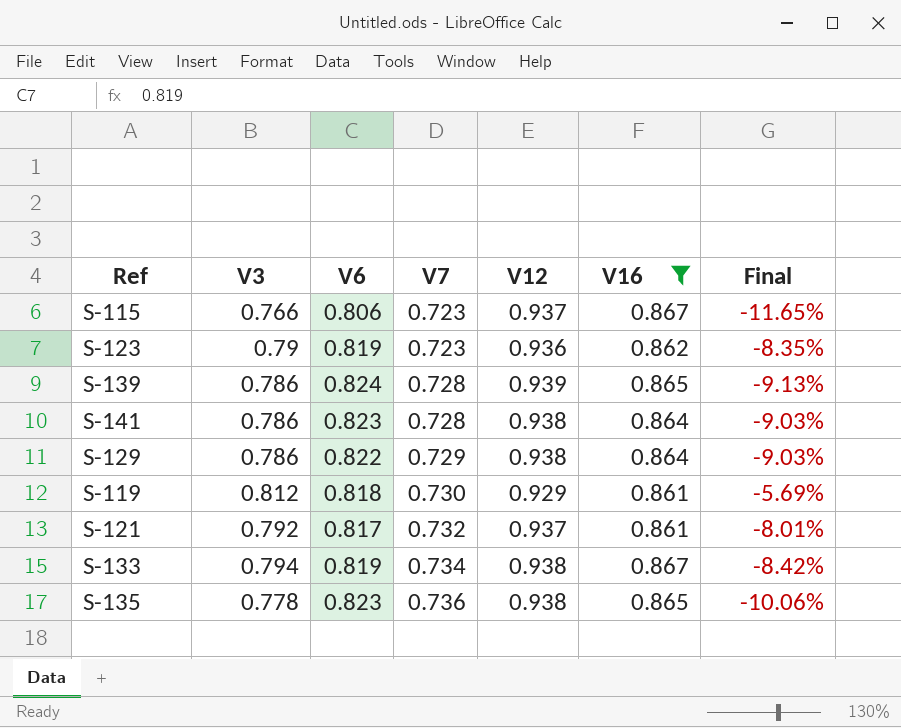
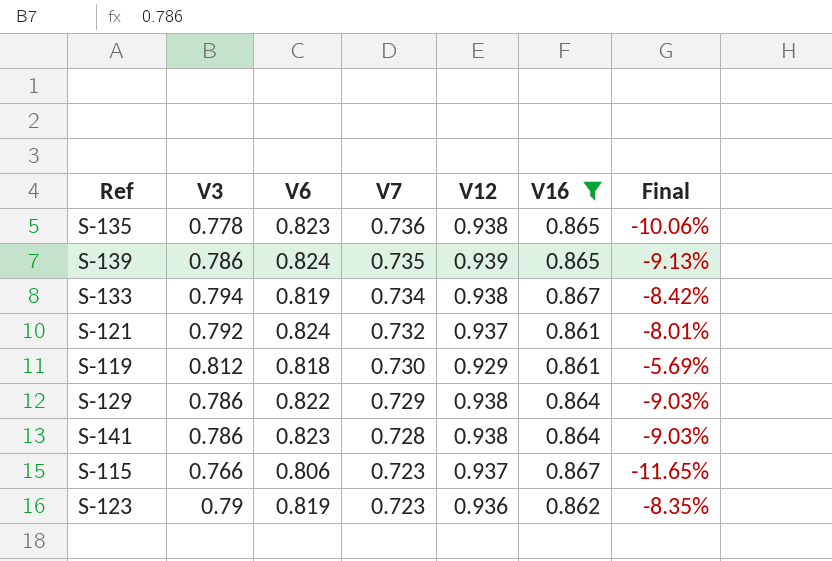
row order: V7 ascending -> V7 descending
S-139 | V7: 0.728 -> 0.735
S-121 | V6: 0.817 -> 0.824

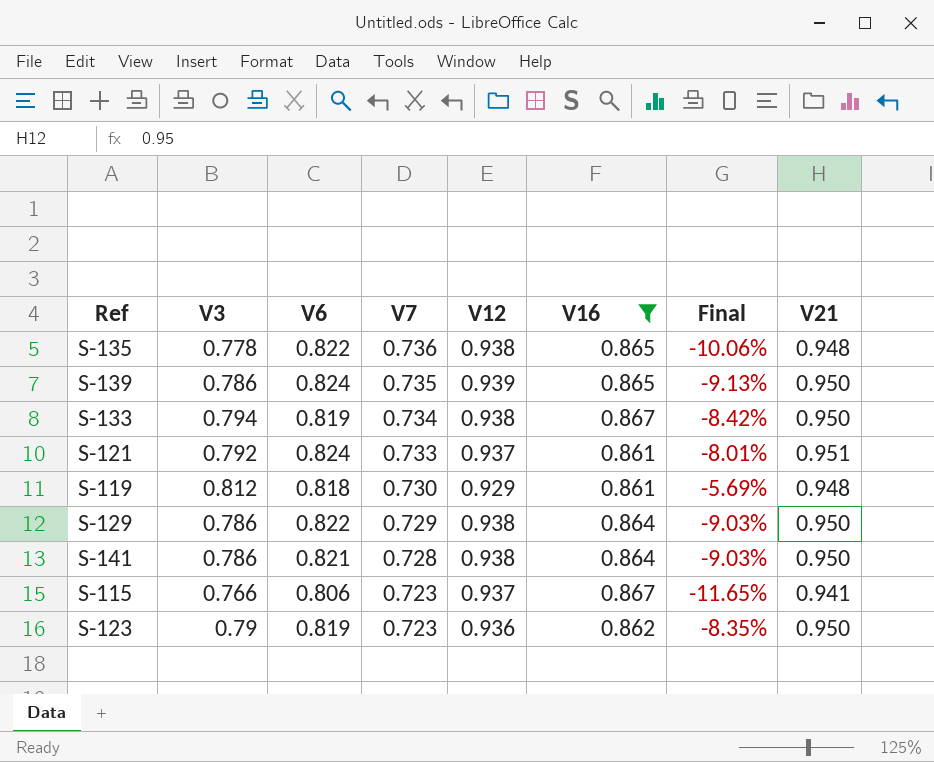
column V21 | position: none -> 8
S-135 | V6: 0.823 -> 0.822
S-121 | V7: 0.732 -> 0.733
S-141 | V6: 0.823 -> 0.821

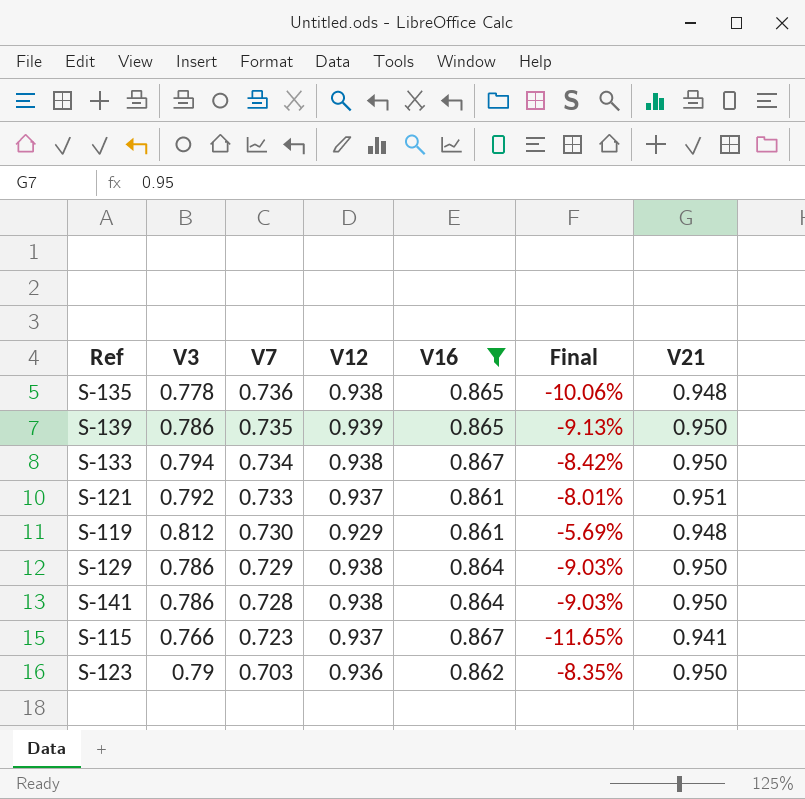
column V6 | position: 3 -> none
S-123 | V7: 0.723 -> 0.703

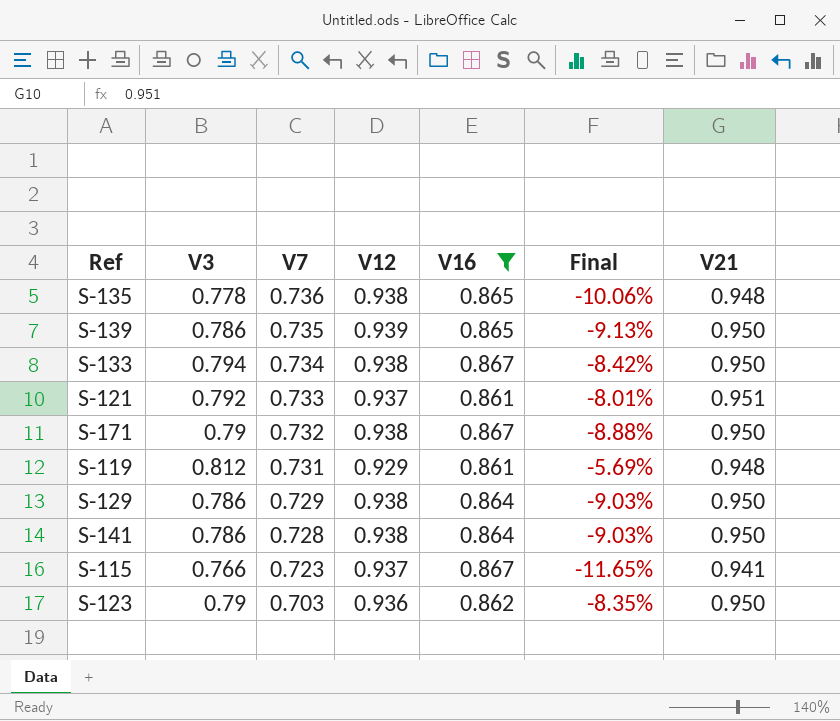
row S-171: none -> 0.79 | 0.732 | 0.938 | 0.867 | -8.88% | 0.950
S-119 | V7: 0.730 -> 0.731

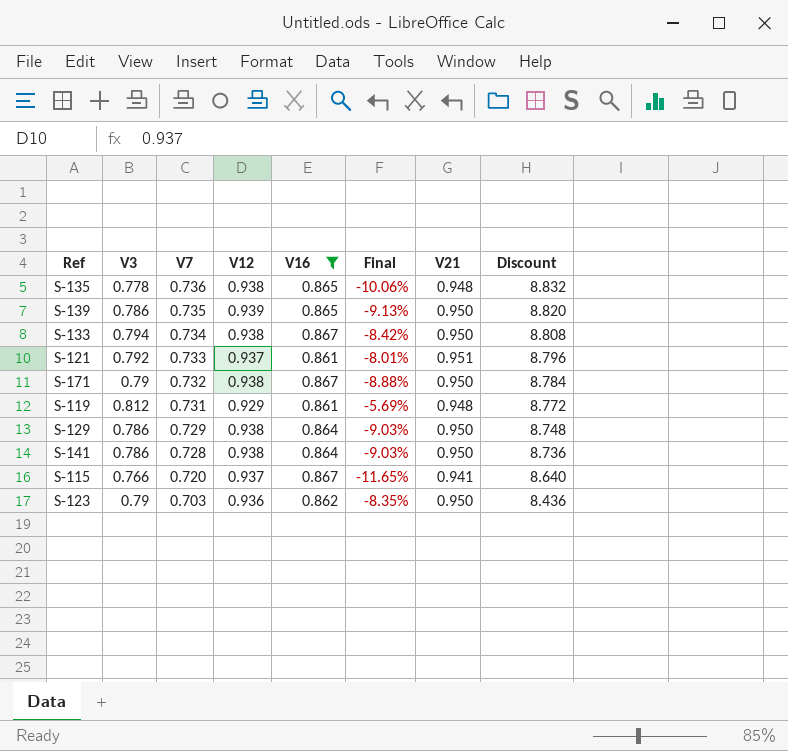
column Discount | formula: none -> [V7] * 12
S-115 | V7: 0.723 -> 0.720

